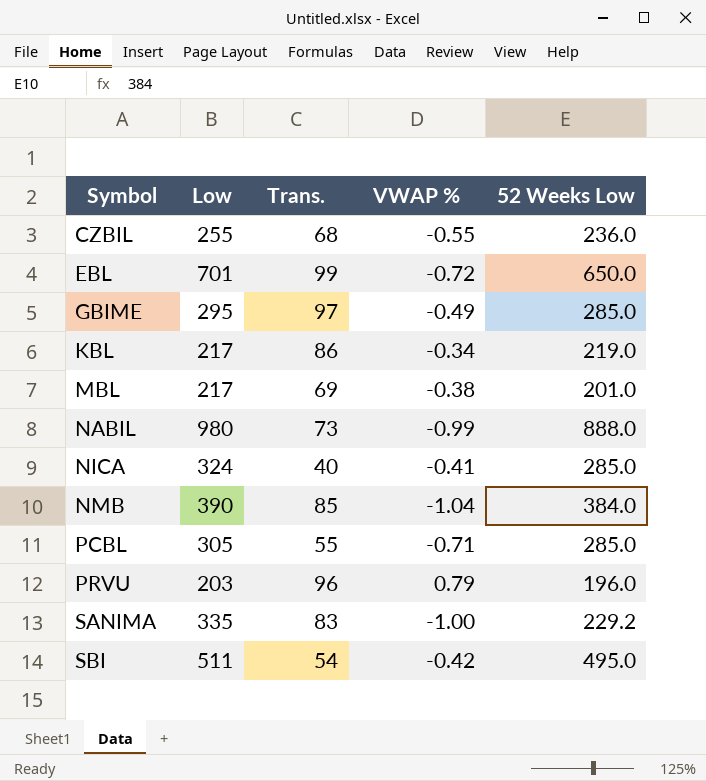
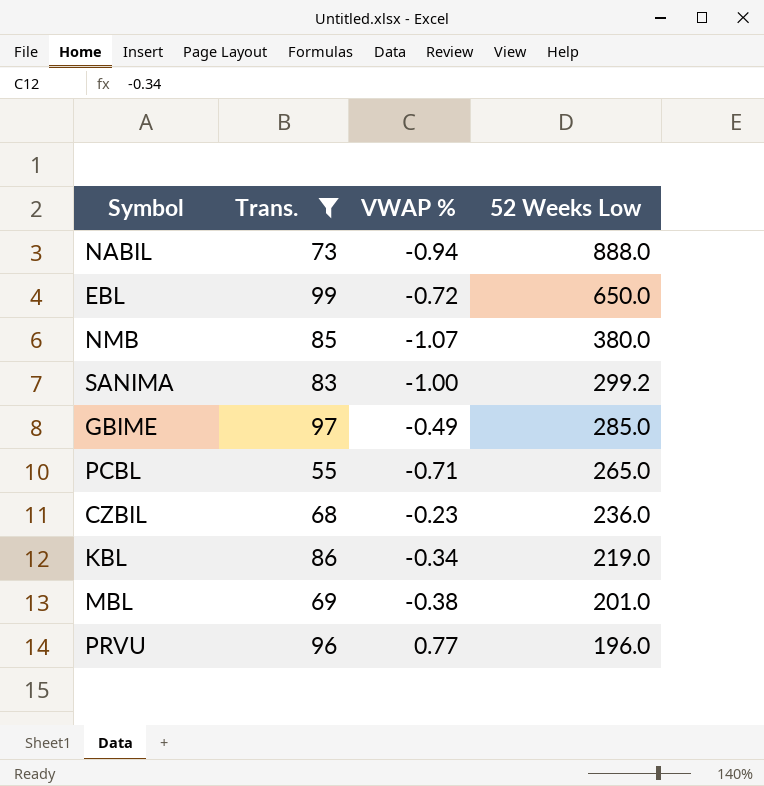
filter: none -> Trans. >= 55
row order: Symbol ascending -> 52 Weeks Low descending
column Low | position: 2 -> none
NABIL | VWAP %: -0.99 -> -0.94
NMB | VWAP %: -1.04 -> -1.07
NMB | 52 Weeks Low: 384.0 -> 380.0
SANIMA | 52 Weeks Low: 229.2 -> 299.2
PCBL | 52 Weeks Low: 285.0 -> 265.0
CZBIL | VWAP %: -0.55 -> -0.23
PRVU | VWAP %: 0.79 -> 0.77

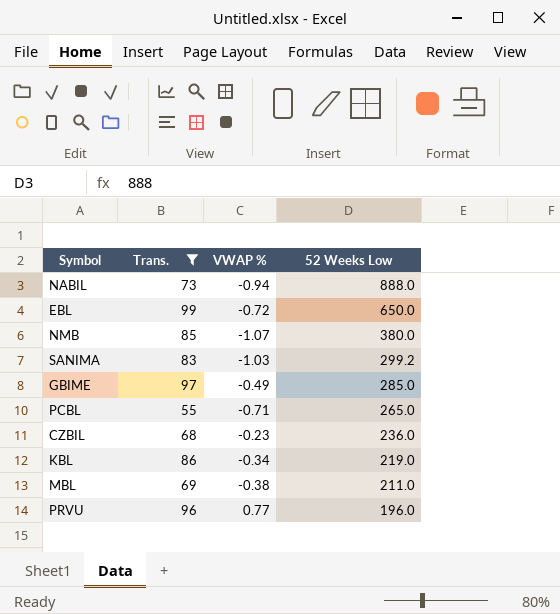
SANIMA | VWAP %: -1.00 -> -1.03
MBL | 52 Weeks Low: 201.0 -> 211.0

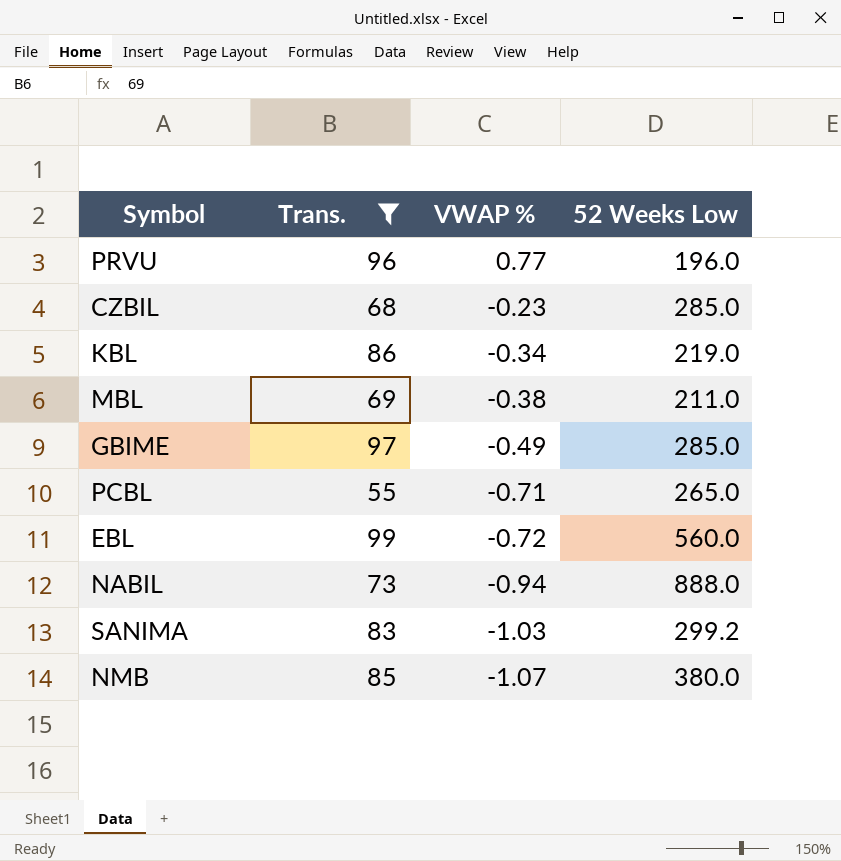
row order: 52 Weeks Low descending -> VWAP % descending
CZBIL | 52 Weeks Low: 236.0 -> 285.0
EBL | 52 Weeks Low: 650.0 -> 560.0

